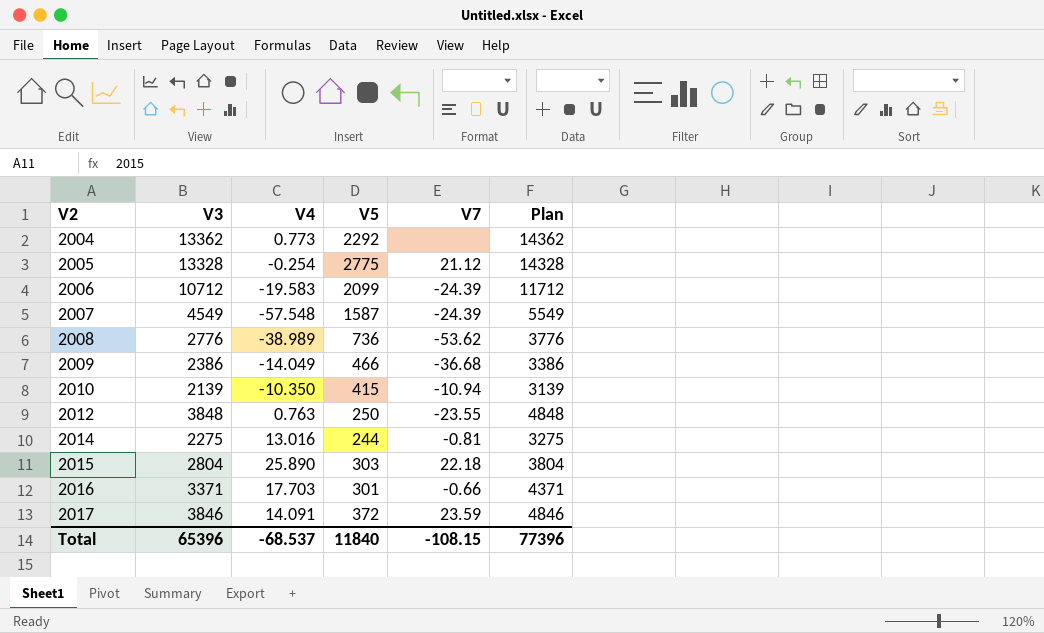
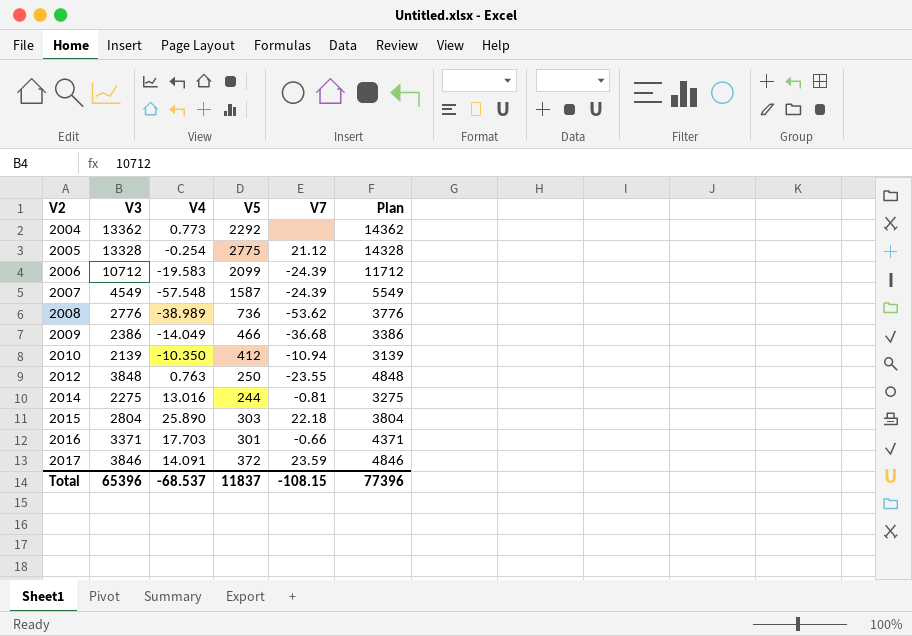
2010 | V5: 415 -> 412
Total | V5: 11840 -> 11837

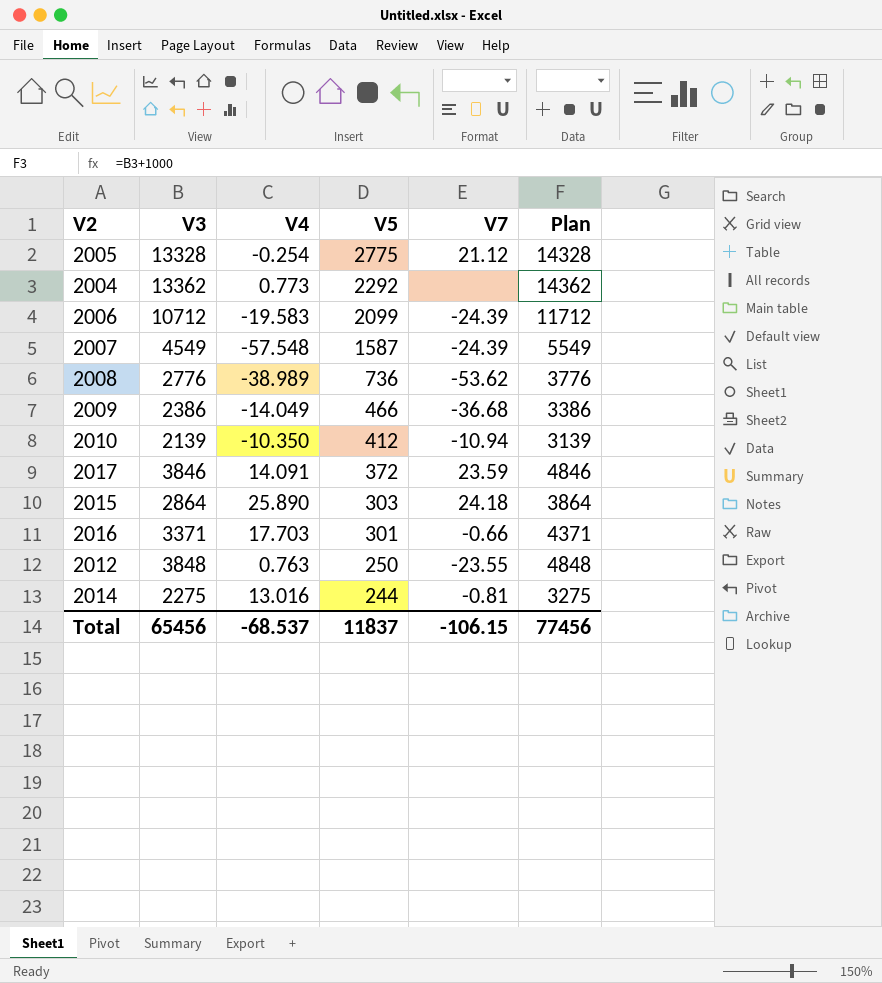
row order: V2 ascending -> V5 descending
2015 | V3: 2804 -> 2864
2015 | V7: 22.18 -> 24.18
2015 | Plan: 3804 -> 3864
Total | V3: 65396 -> 65456
Total | V7: -108.15 -> -106.15
Total | Plan: 77396 -> 77456

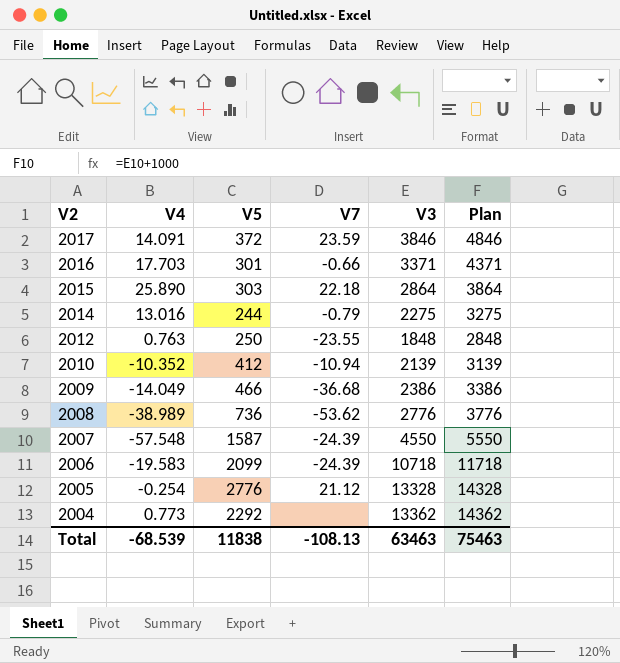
row order: V5 descending -> V2 descending
column V3 | position: 2 -> 5
2015 | V7: 24.18 -> 22.18
2014 | V7: -0.81 -> -0.79
2012 | V3: 3848 -> 1848
2012 | Plan: 4848 -> 2848
2010 | V4: -10.350 -> -10.352
2007 | V3: 4549 -> 4550
2007 | Plan: 5549 -> 5550
2006 | V3: 10712 -> 10718
2006 | Plan: 11712 -> 11718
2005 | V5: 2775 -> 2776
Total | V4: -68.537 -> -68.539
Total | V5: 11837 -> 11838
Total | V7: -106.15 -> -108.13
Total | V3: 65456 -> 63463
Total | Plan: 77456 -> 75463

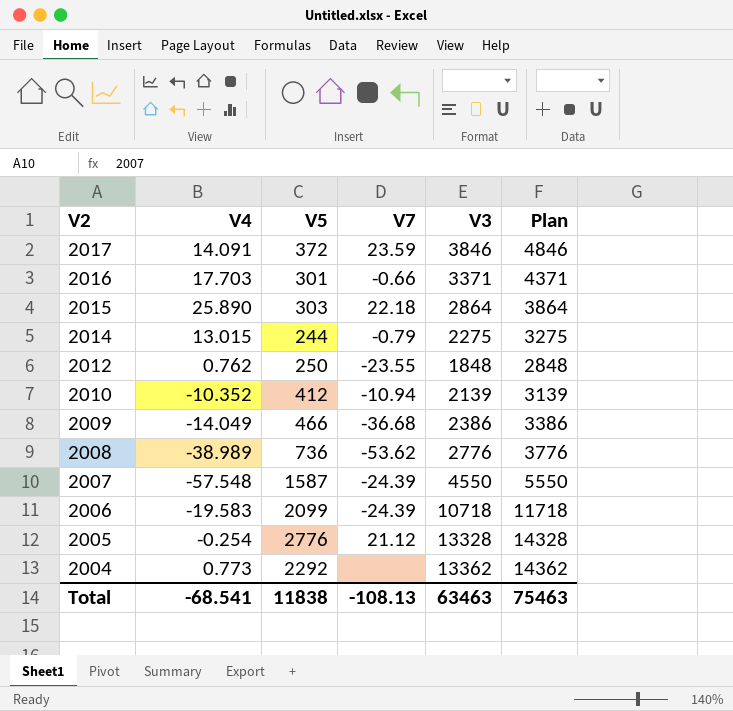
2014 | V4: 13.016 -> 13.015
2012 | V4: 0.763 -> 0.762
Total | V4: -68.539 -> -68.541

